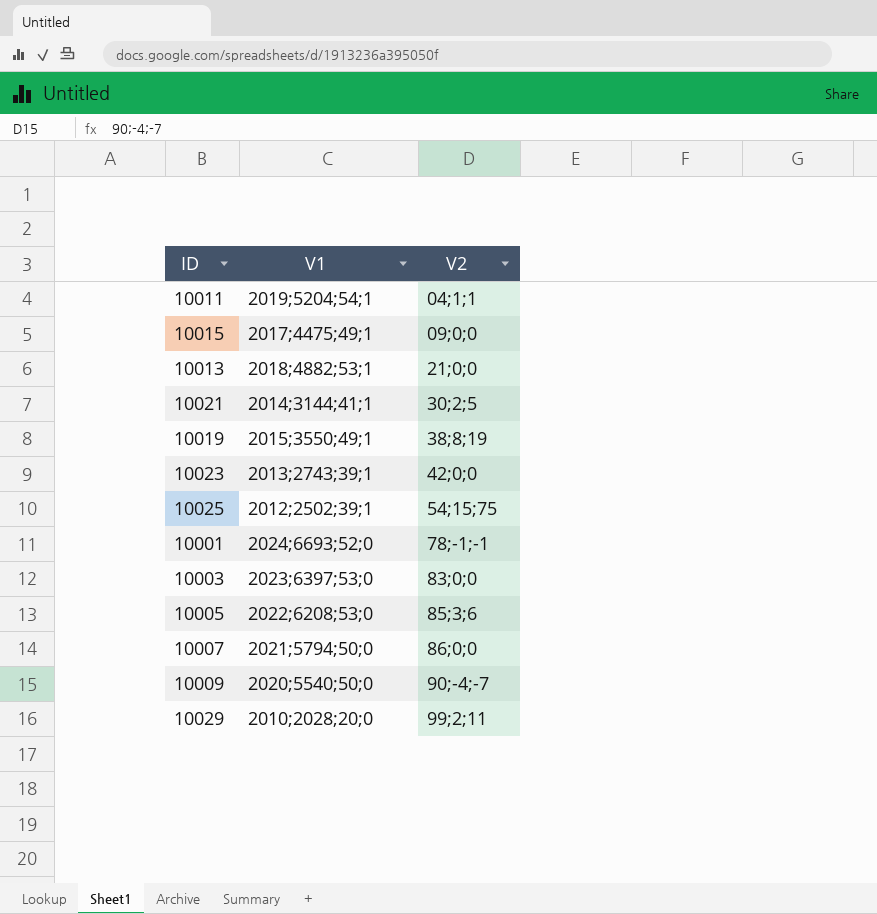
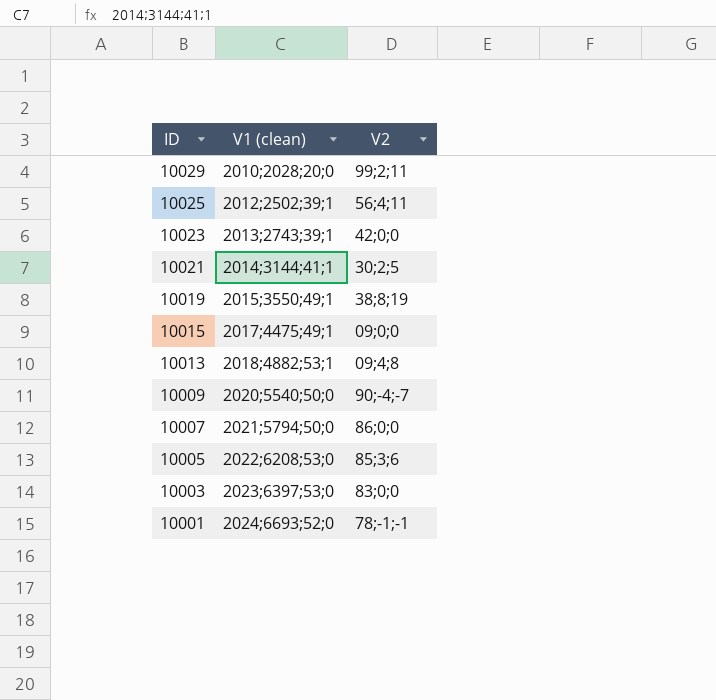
row order: V2 ascending -> ID descending
column name: V1 -> V1 (clean)
row 10011: 2019;5204;54;1 | 04;1;1 -> none
10025 | V2: 54;15;75 -> 56;4;11
10013 | V2: 21;0;0 -> 09;4;8

